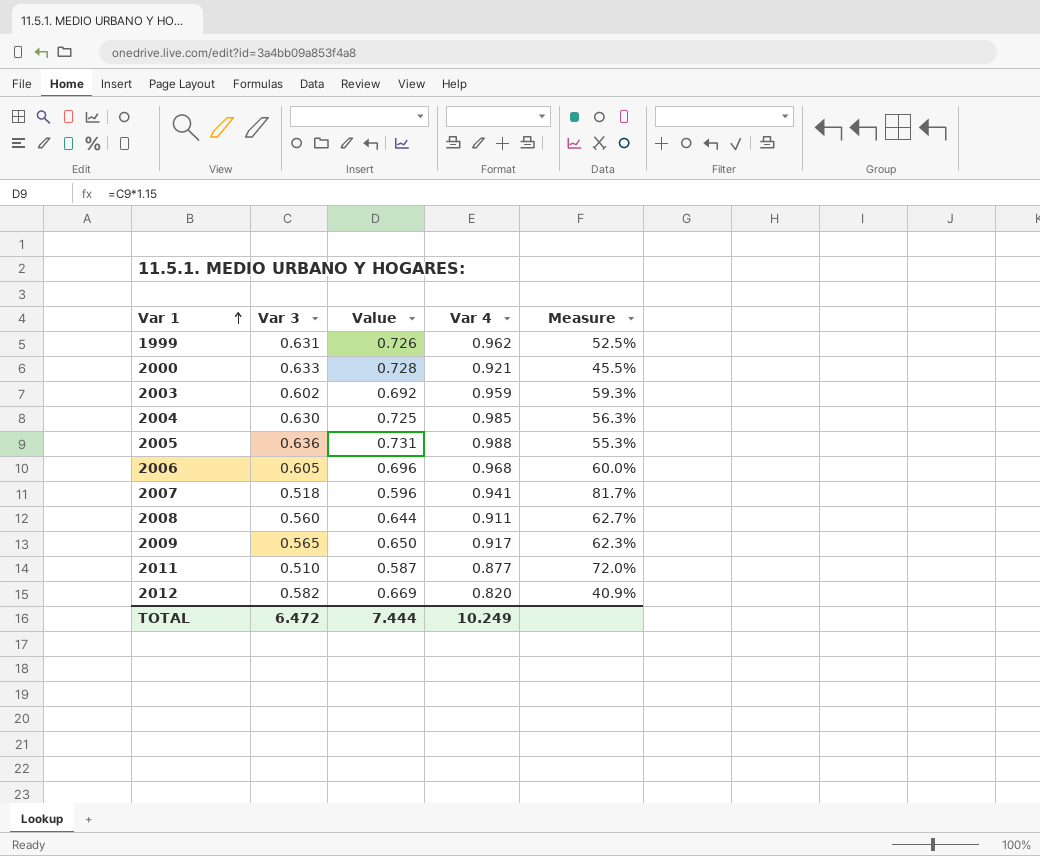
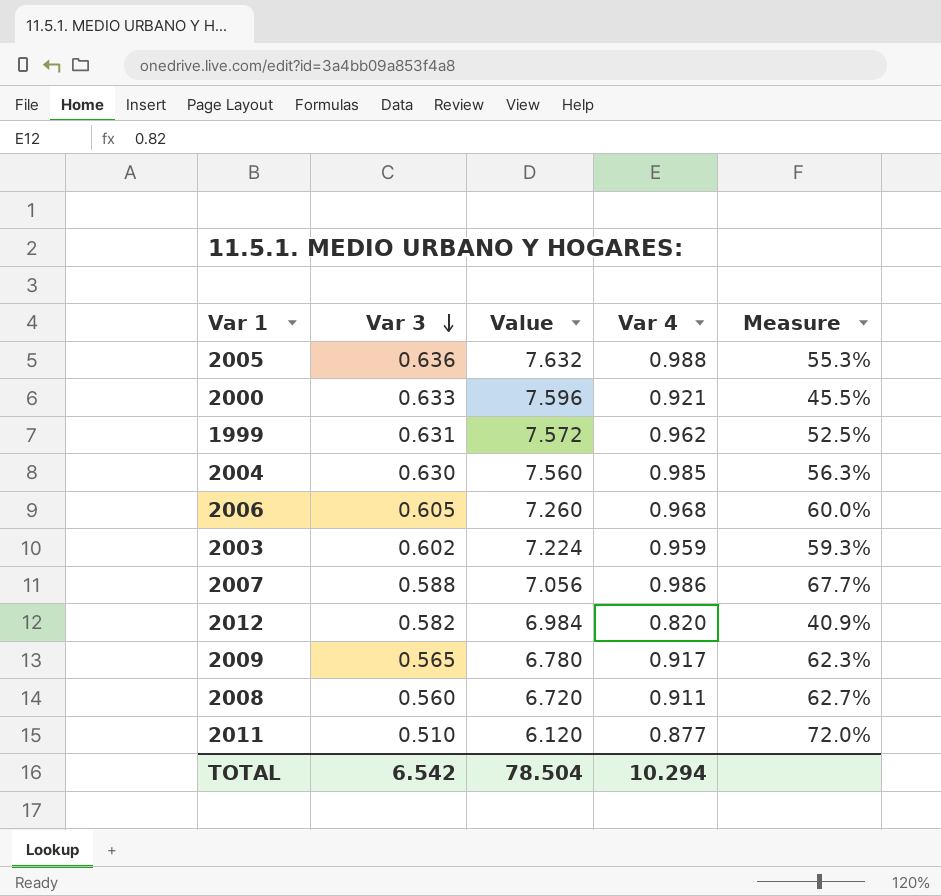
row order: Var 1 ascending -> Var 3 descending
column Value | formula: [Var 3] * 1.15 -> [Var 3] * 12
2007 | Var 3: 0.518 -> 0.588
2007 | Var 4: 0.941 -> 0.986
2007 | Measure: 81.7% -> 67.7%
TOTAL | Var 3: 6.472 -> 6.542
TOTAL | Value: 7.444 -> 78.504
TOTAL | Var 4: 10.249 -> 10.294

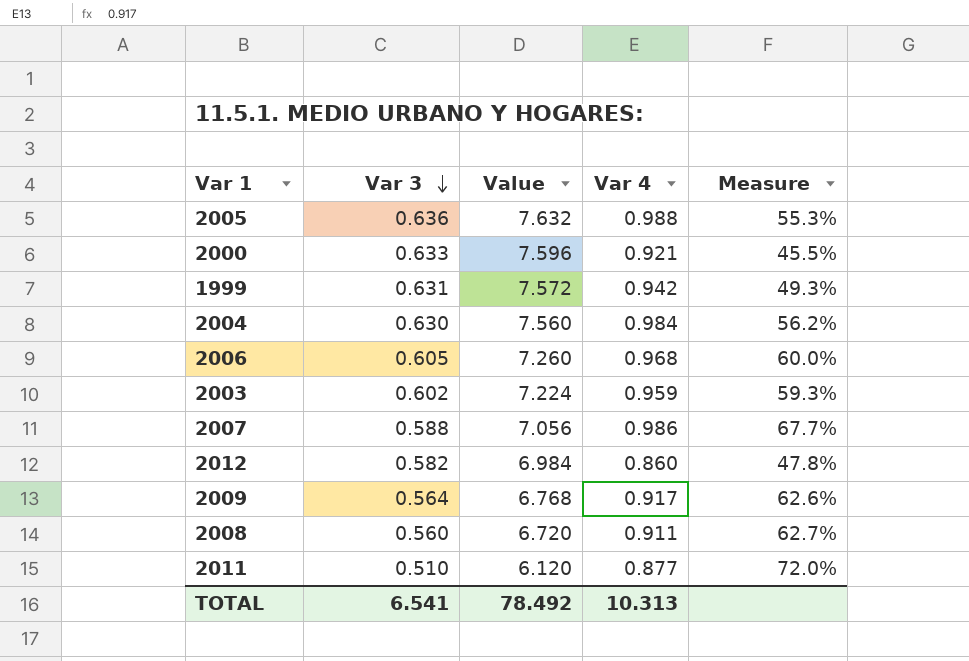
1999 | Var 4: 0.962 -> 0.942
1999 | Measure: 52.5% -> 49.3%
2004 | Var 4: 0.985 -> 0.984
2004 | Measure: 56.3% -> 56.2%
2012 | Var 4: 0.820 -> 0.860
2012 | Measure: 40.9% -> 47.8%
2009 | Var 3: 0.565 -> 0.564
2009 | Value: 6.780 -> 6.768
2009 | Measure: 62.3% -> 62.6%
TOTAL | Var 3: 6.542 -> 6.541
TOTAL | Value: 78.504 -> 78.492
TOTAL | Var 4: 10.294 -> 10.313

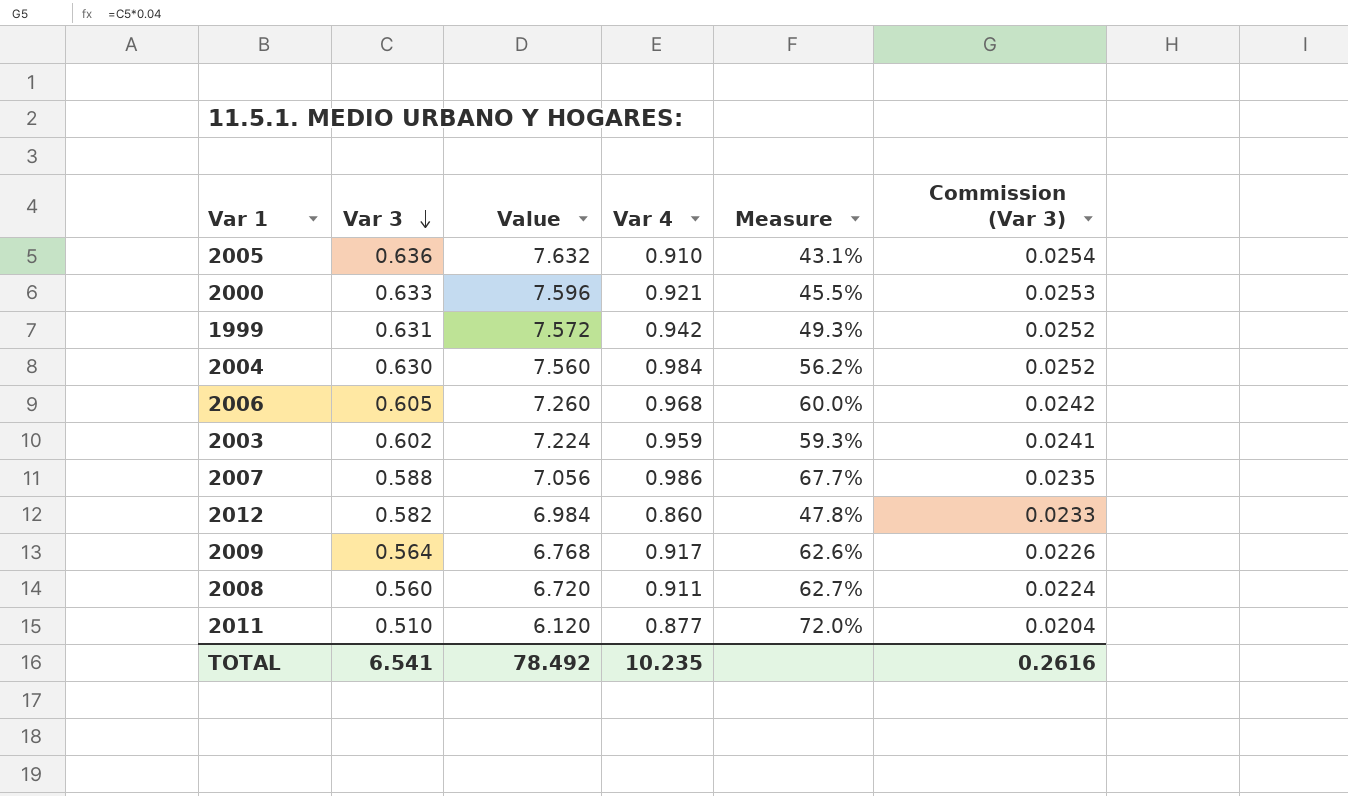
column Commission (Var 3) | formula: none -> [Var 3] * 0.04
2005 | Var 4: 0.988 -> 0.910
2005 | Measure: 55.3% -> 43.1%
TOTAL | Var 4: 10.313 -> 10.235

